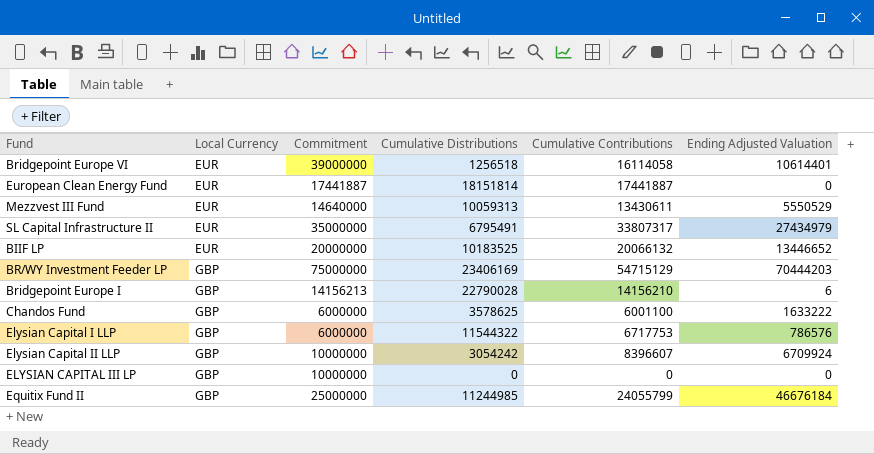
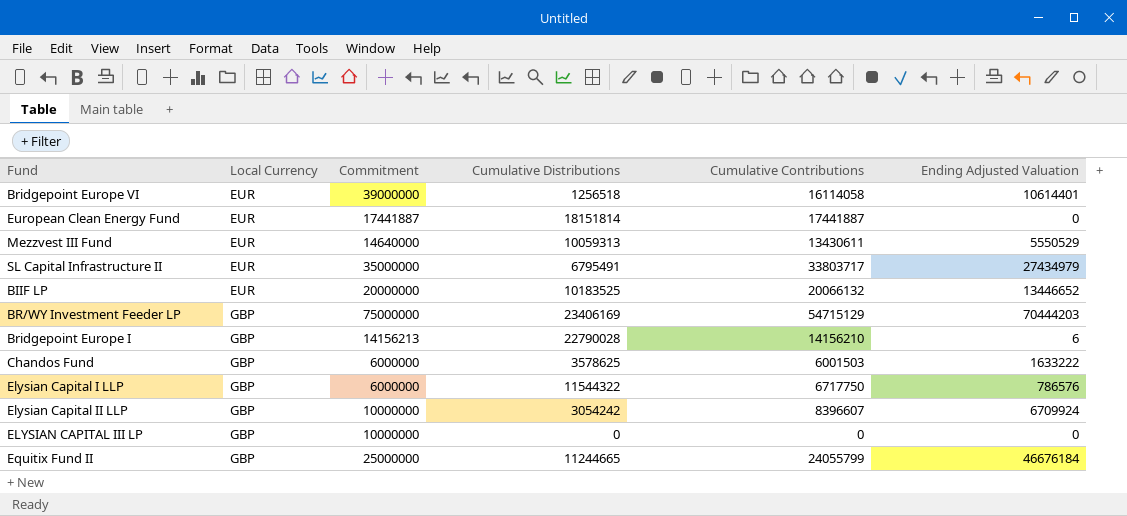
SL Capital Infrastructure II | Cumulative Contributions: 33807317 -> 33803717
Chandos Fund | Cumulative Contributions: 6001100 -> 6001503
Elysian Capital I LLP | Cumulative Contributions: 6717753 -> 6717750
Equitix Fund II | Cumulative Distributions: 11244985 -> 11244665

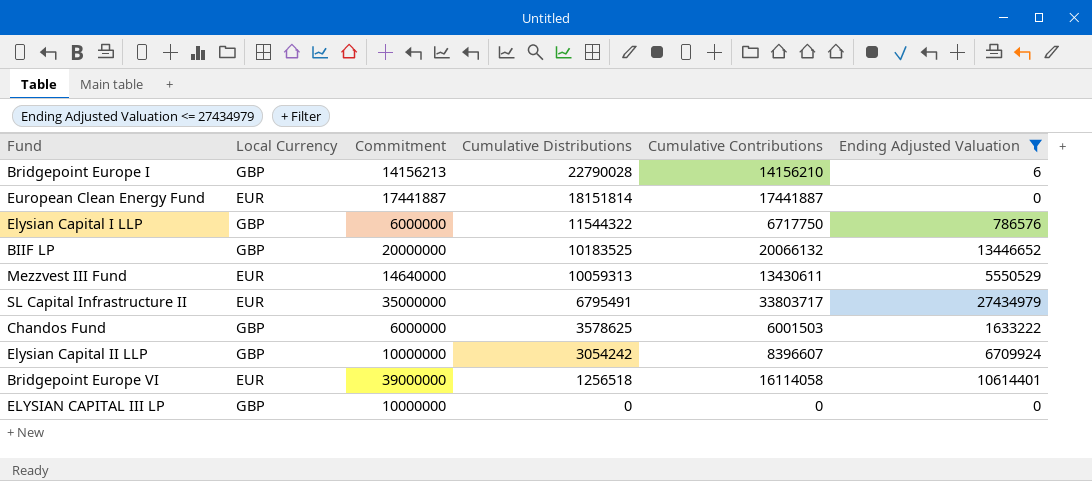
filter: none -> Ending Adjusted Valuation <= 27434979
row order: Local Currency ascending -> Cumulative Distributions descending
BIIF LP | Local Currency: EUR -> GBP

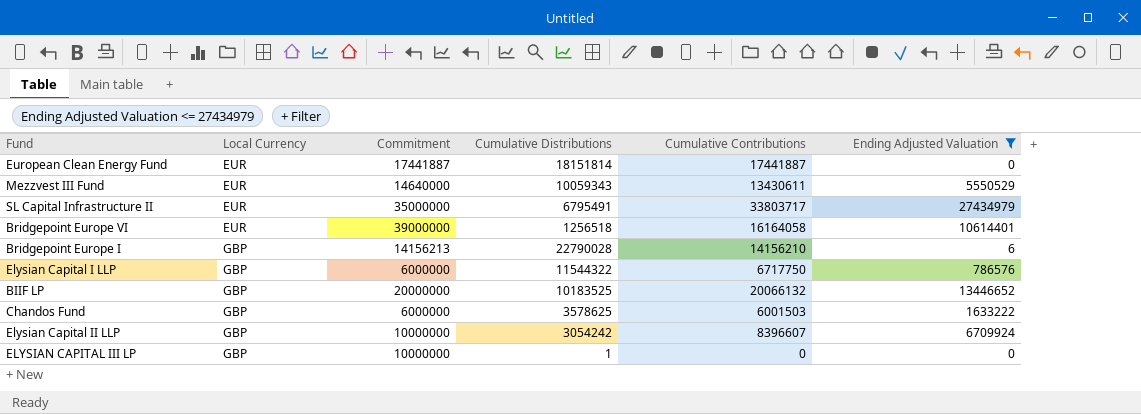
row order: Cumulative Distributions descending -> Local Currency ascending
Mezzvest III Fund | Cumulative Distributions: 10059313 -> 10059343
Bridgepoint Europe VI | Cumulative Contributions: 16114058 -> 16164058
ELYSIAN CAPITAL III LP | Cumulative Distributions: 0 -> 1

